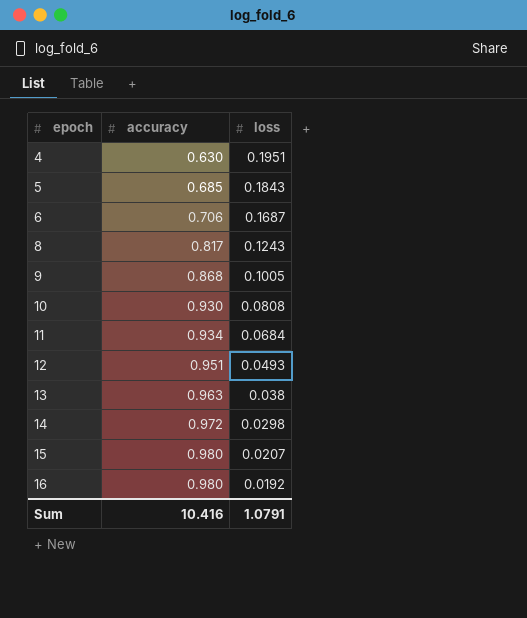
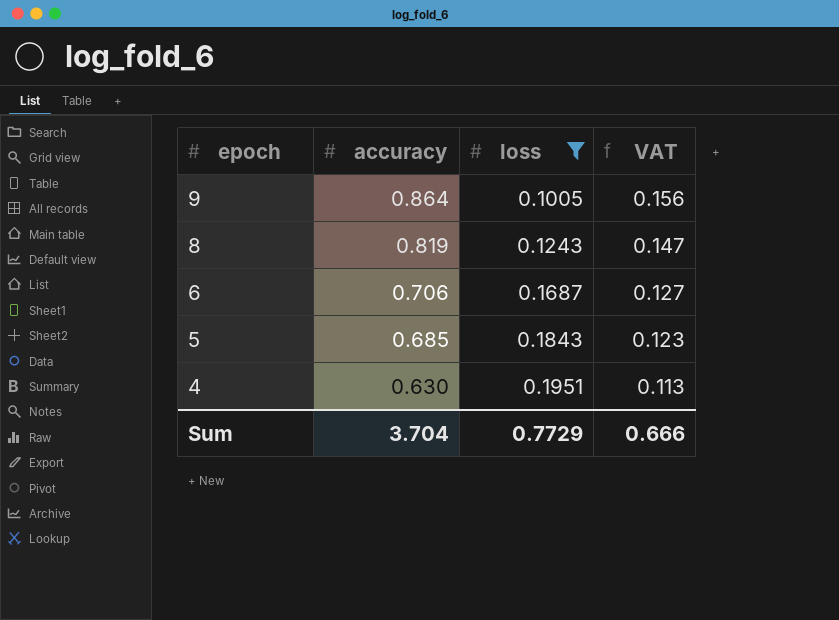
filter: none -> loss >= 0.1005
row order: epoch ascending -> epoch descending
column VAT | formula: none -> [accuracy] * 0.18
9 | accuracy: 0.868 -> 0.864
8 | accuracy: 0.817 -> 0.819
Sum | accuracy: 10.416 -> 3.704
Sum | loss: 1.0791 -> 0.7729

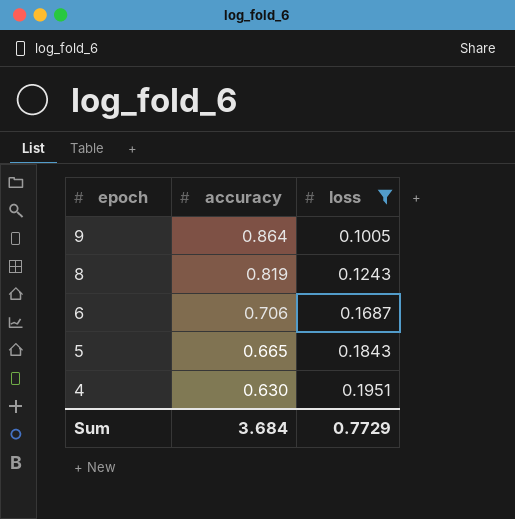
column VAT | formula: [accuracy] * 0.18 -> none
5 | accuracy: 0.685 -> 0.665
Sum | accuracy: 3.704 -> 3.684

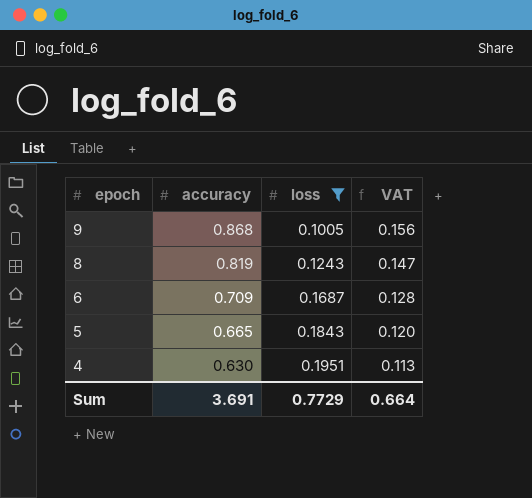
column VAT | formula: none -> [accuracy] * 0.18
9 | accuracy: 0.864 -> 0.868
6 | accuracy: 0.706 -> 0.709
Sum | accuracy: 3.684 -> 3.691

